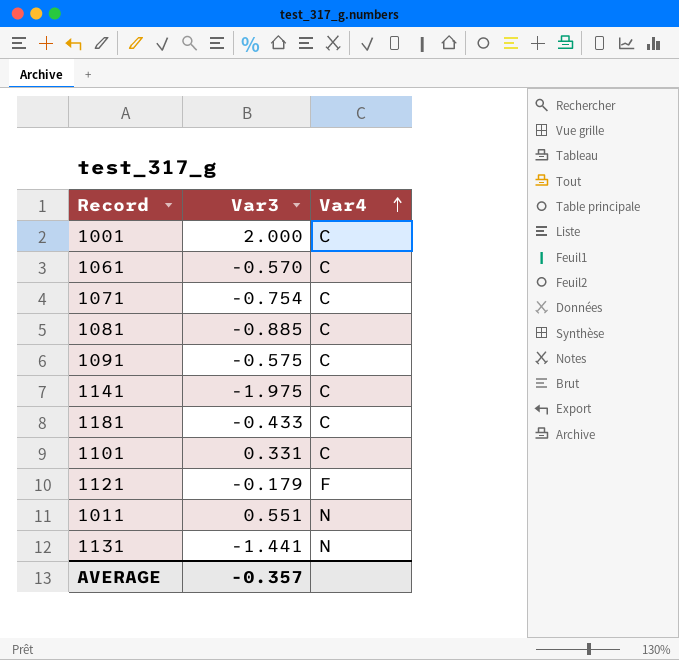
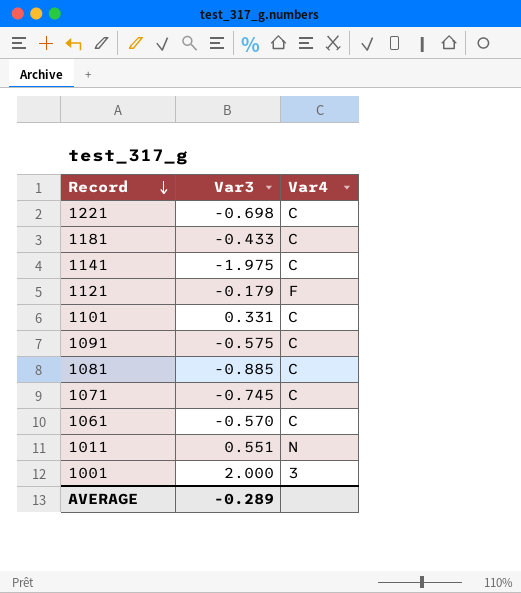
row order: Var4 ascending -> Record descending
row 1131: -1.441 | N -> none
row 1221: none -> -0.698 | C
1071 | Var3: -0.754 -> -0.745
1001 | Var4: C -> 3
AVERAGE | Var3: -0.357 -> -0.289

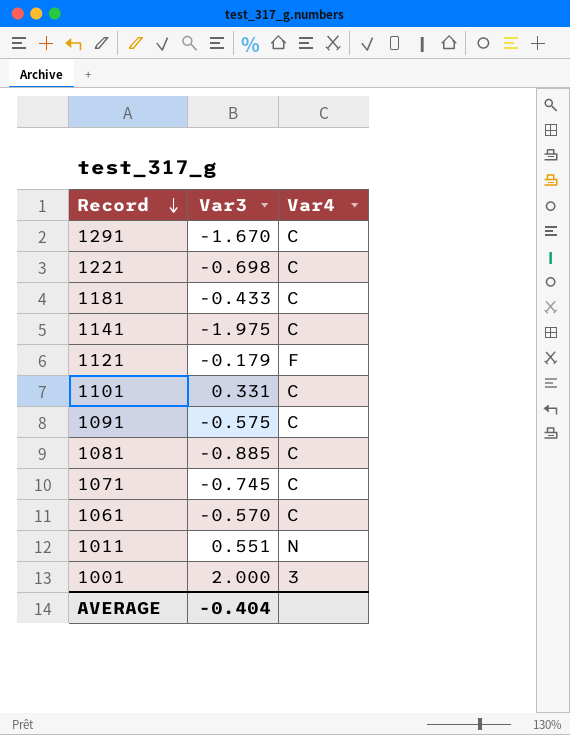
row 1291: none -> -1.670 | C
AVERAGE | Var3: -0.289 -> -0.404

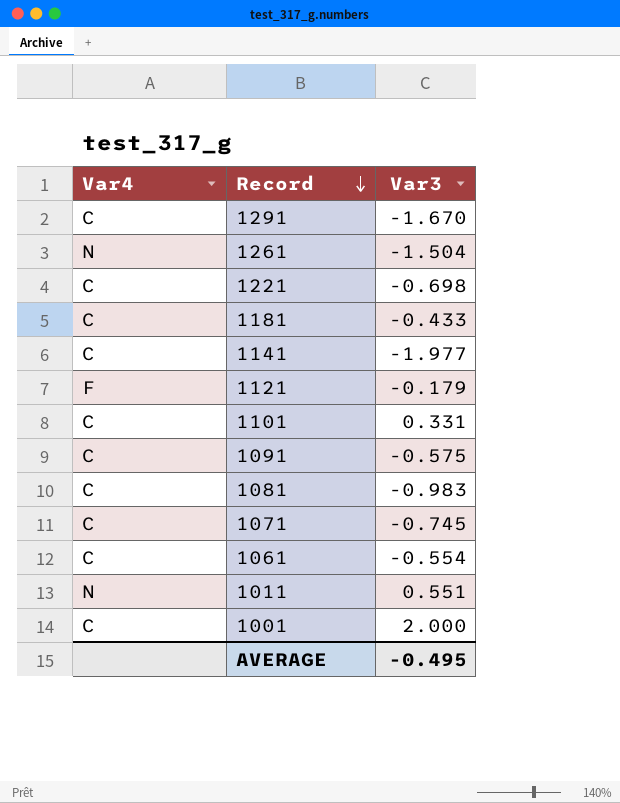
column Var4 | position: 3 -> 1
row 1261: none -> N | -1.504
1141 | Var3: -1.975 -> -1.977
1081 | Var3: -0.885 -> -0.983
1061 | Var3: -0.570 -> -0.554
1001 | Var4: 3 -> C
AVERAGE | Var3: -0.404 -> -0.495

